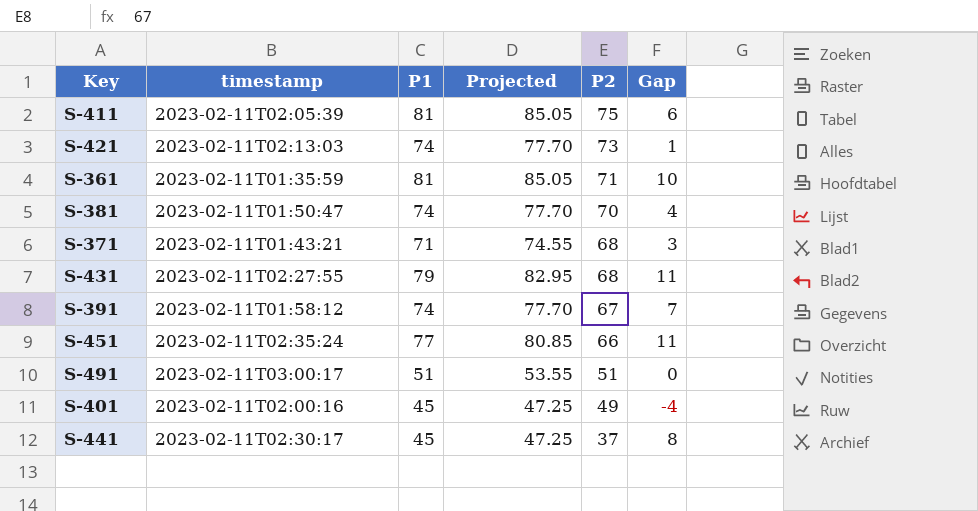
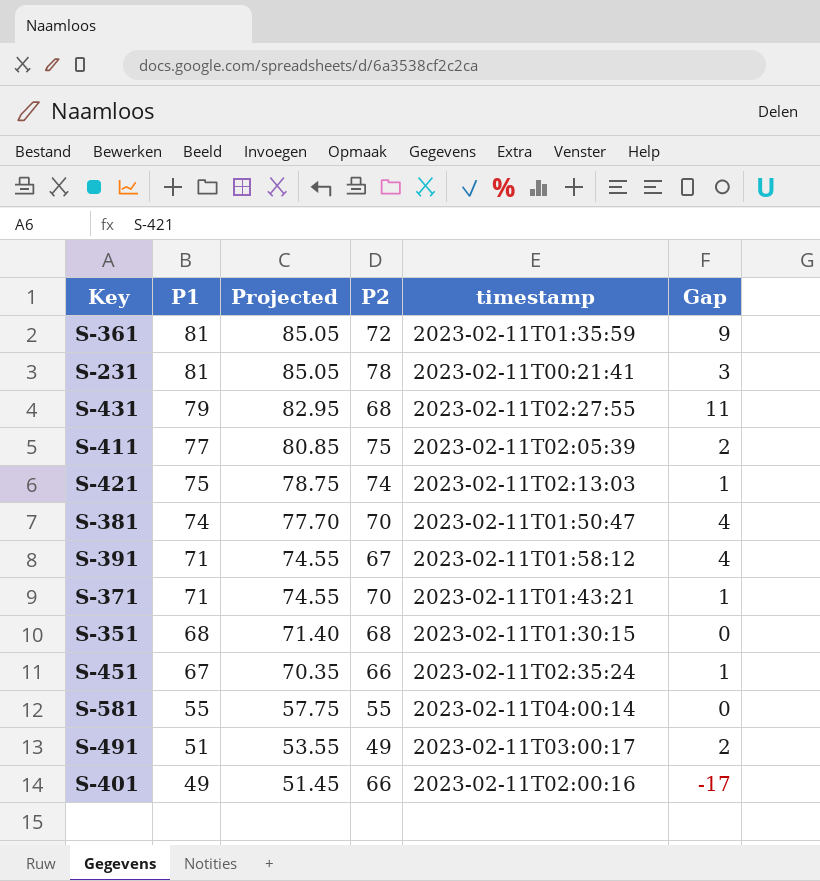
row order: P2 descending -> P1 descending
column timestamp | position: 2 -> 5
row S-441: 2023-02-11T02:30:17 | 45 | 47.25 | 37 | 8 -> none
S-361 | P2: 71 -> 72
S-361 | Gap: 10 -> 9
row S-231: none -> 81 | 85.05 | 78 | 2023-02-11T00:21:41 | 3
S-411 | P1: 81 -> 77
S-411 | Projected: 85.05 -> 80.85
S-411 | Gap: 6 -> 2
S-421 | P1: 74 -> 75
S-421 | Projected: 77.70 -> 78.75
S-421 | P2: 73 -> 74
S-391 | P1: 74 -> 71
S-391 | Projected: 77.70 -> 74.55
S-391 | Gap: 7 -> 4
S-371 | P2: 68 -> 70
S-371 | Gap: 3 -> 1
row S-351: none -> 68 | 71.40 | 68 | 2023-02-11T01:30:15 | 0
S-451 | P1: 77 -> 67
S-451 | Projected: 80.85 -> 70.35
S-451 | Gap: 11 -> 1
row S-581: none -> 55 | 57.75 | 55 | 2023-02-11T04:00:14 | 0
S-491 | P2: 51 -> 49
S-491 | Gap: 0 -> 2
S-401 | P1: 45 -> 49
S-401 | Projected: 47.25 -> 51.45
S-401 | P2: 49 -> 66
S-401 | Gap: -4 -> -17

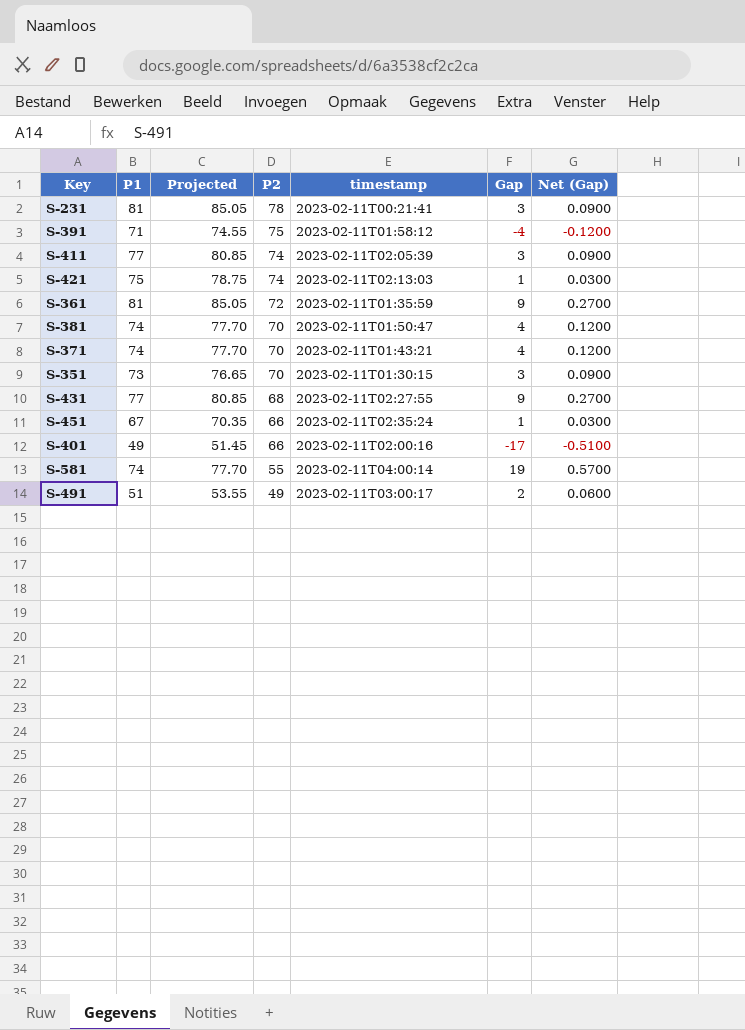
row order: P1 descending -> P2 descending
column Net (Gap) | formula: none -> [Gap] * 0.03
S-391 | P2: 67 -> 75
S-391 | Gap: 4 -> -4
S-411 | P2: 75 -> 74
S-411 | Gap: 2 -> 3
S-371 | P1: 71 -> 74
S-371 | Projected: 74.55 -> 77.70
S-371 | Gap: 1 -> 4
S-351 | P1: 68 -> 73
S-351 | Projected: 71.40 -> 76.65
S-351 | P2: 68 -> 70
S-351 | Gap: 0 -> 3
S-431 | P1: 79 -> 77
S-431 | Projected: 82.95 -> 80.85
S-431 | Gap: 11 -> 9
S-581 | P1: 55 -> 74
S-581 | Projected: 57.75 -> 77.70
S-581 | Gap: 0 -> 19

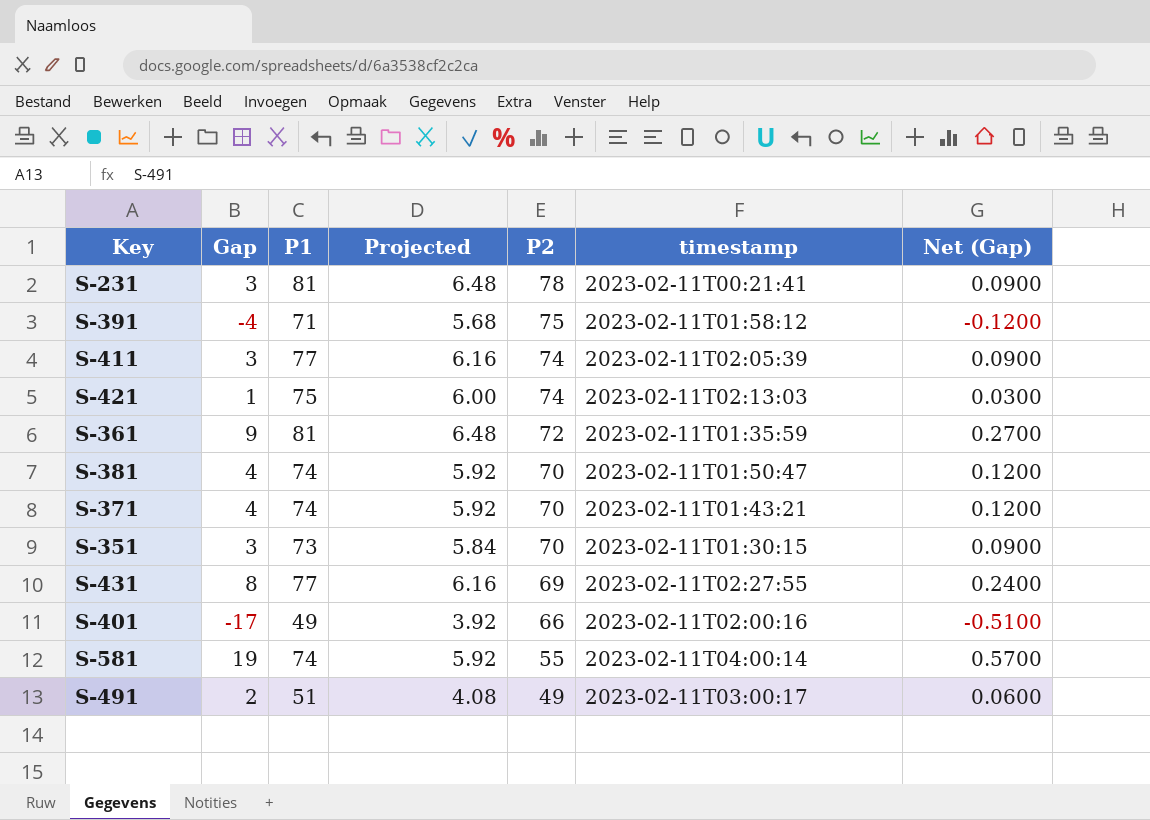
column Gap | position: 6 -> 2
column Projected | formula: [P1] * 1.05 -> [P1] * 0.08
row S-451: 67 | 70.35 | 66 | 2023-02-11T02:35:24 | 1 | 0.0300 -> none
S-431 | Gap: 9 -> 8
S-431 | P2: 68 -> 69
S-431 | Net (Gap): 0.2700 -> 0.2400

